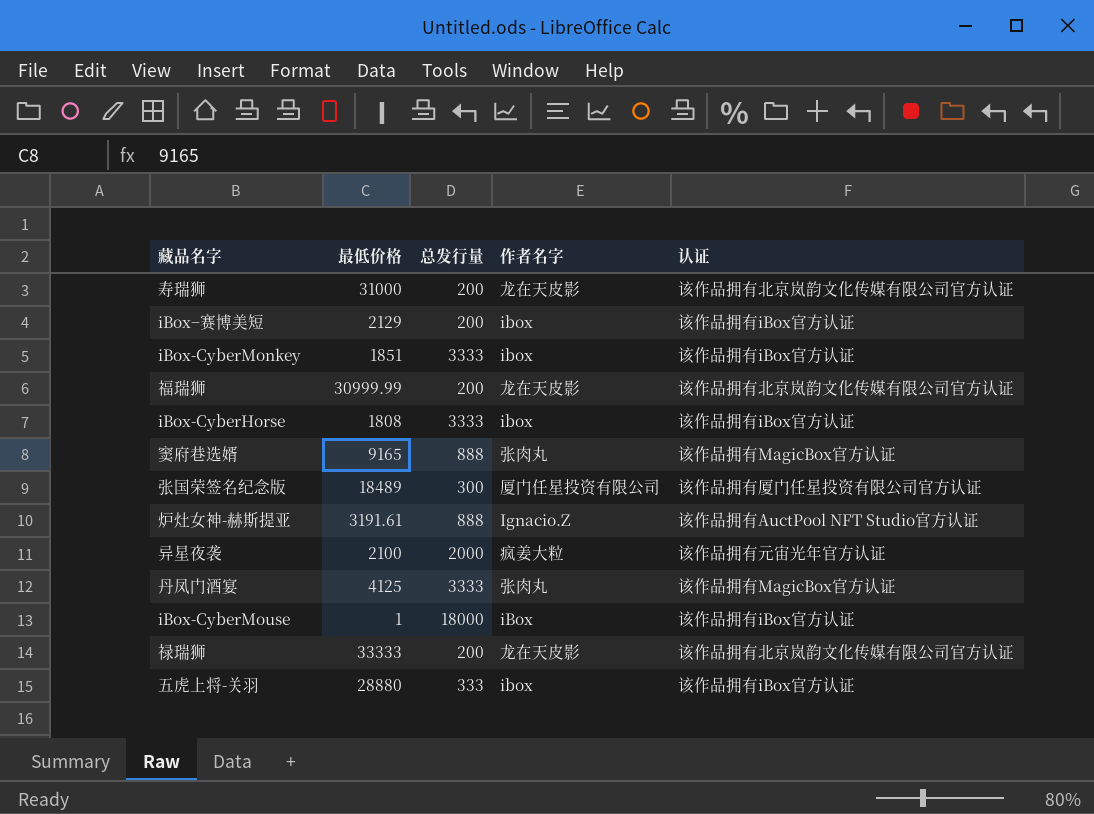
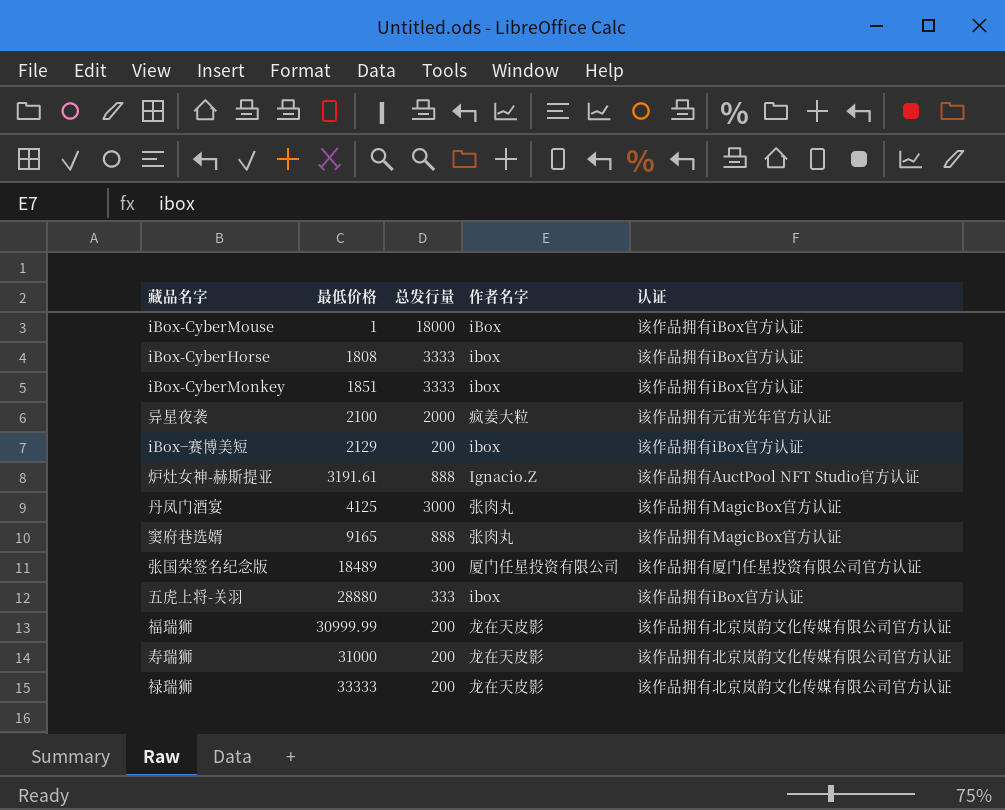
row order: none -> 最低价格 ascending
丹凤门酒宴 | 总发行量: 3333 -> 3000

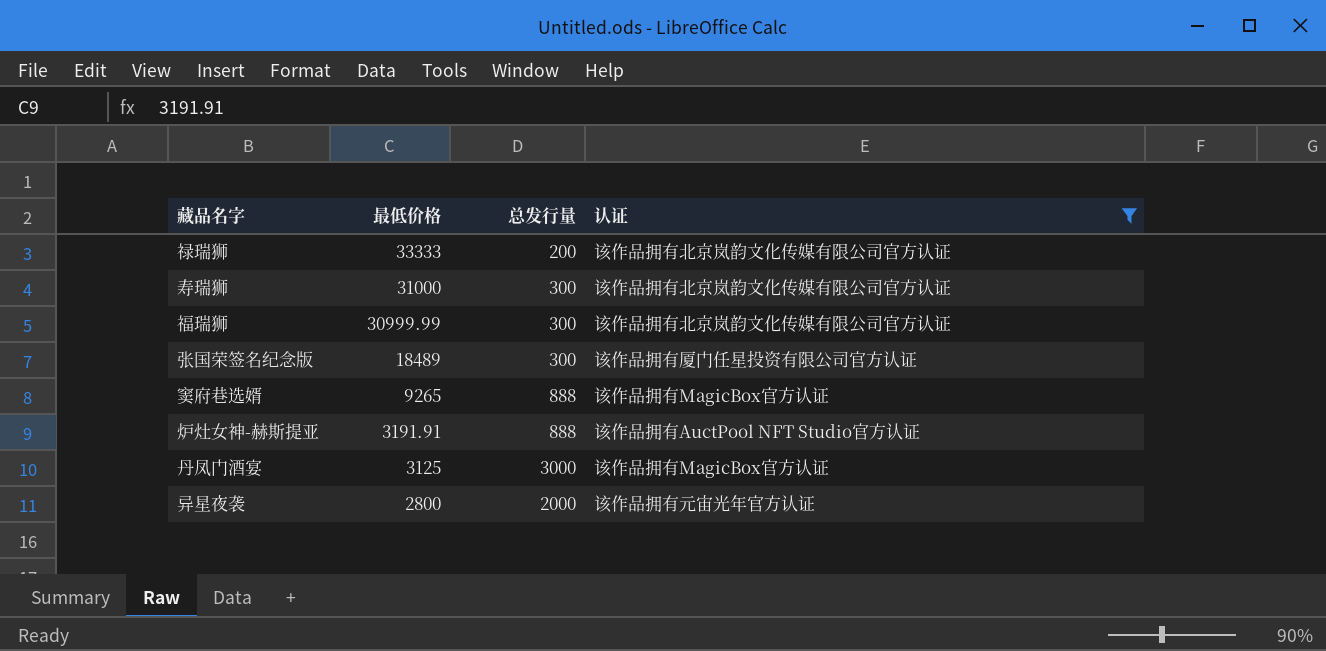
filter: none -> 认证 != 该作品拥有iBox官方认证
row order: 最低价格 ascending -> 最低价格 descending
column 作者名字 | position: 4 -> none
寿瑞狮 | 总发行量: 200 -> 300
福瑞狮 | 总发行量: 200 -> 300
窦府巷选婿 | 最低价格: 9165 -> 9265
炉灶女神-赫斯提亚 | 最低价格: 3191.61 -> 3191.91
丹凤门酒宴 | 最低价格: 4125 -> 3125
异星夜袭 | 最低价格: 2100 -> 2800

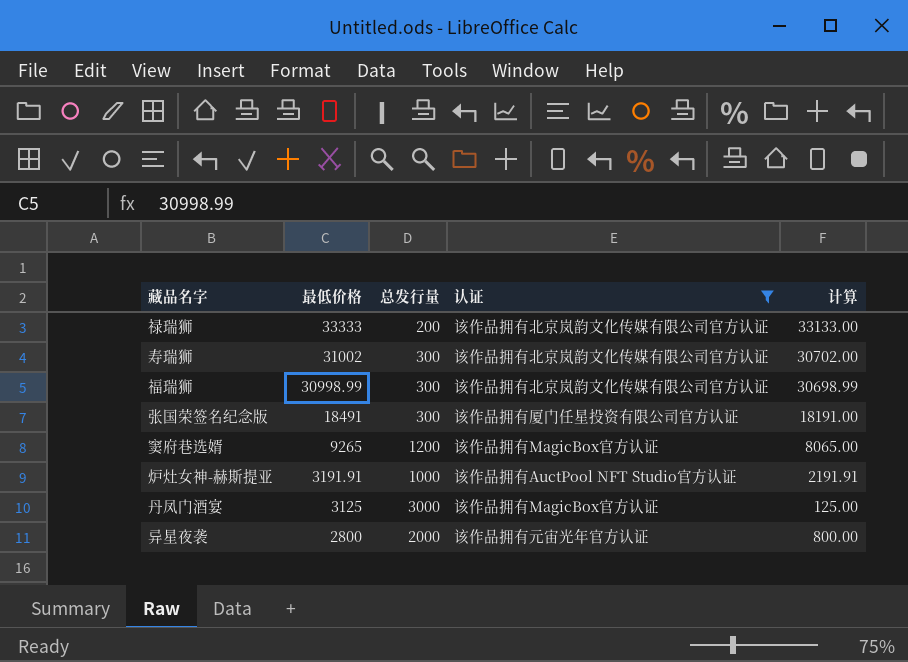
column 计算 | formula: none -> [最低价格] - [总发行量]
寿瑞狮 | 最低价格: 31000 -> 31002
福瑞狮 | 最低价格: 30999.99 -> 30998.99
张国荣签名纪念版 | 最低价格: 18489 -> 18491
窦府巷选婿 | 总发行量: 888 -> 1200
炉灶女神-赫斯提亚 | 总发行量: 888 -> 1000

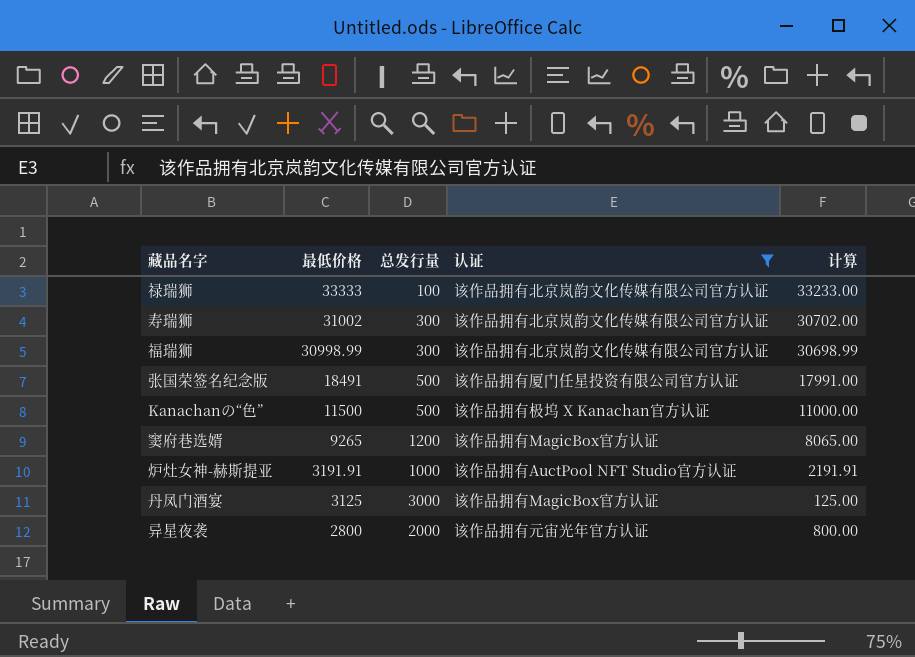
禄瑞狮 | 总发行量: 200 -> 100
禄瑞狮 | 计算: 33133.00 -> 33233.00
张国荣签名纪念版 | 总发行量: 300 -> 500
张国荣签名纪念版 | 计算: 18191.00 -> 17991.00
row Kanachanの“色”: none -> 11500 | 500 | 该作品拥有极坞 X Kanachan官方认证 | 11000.00

